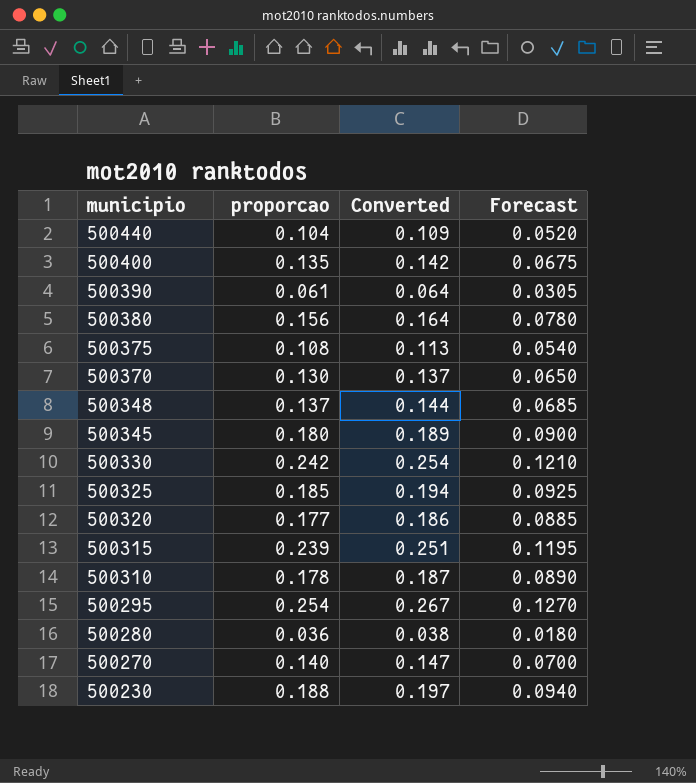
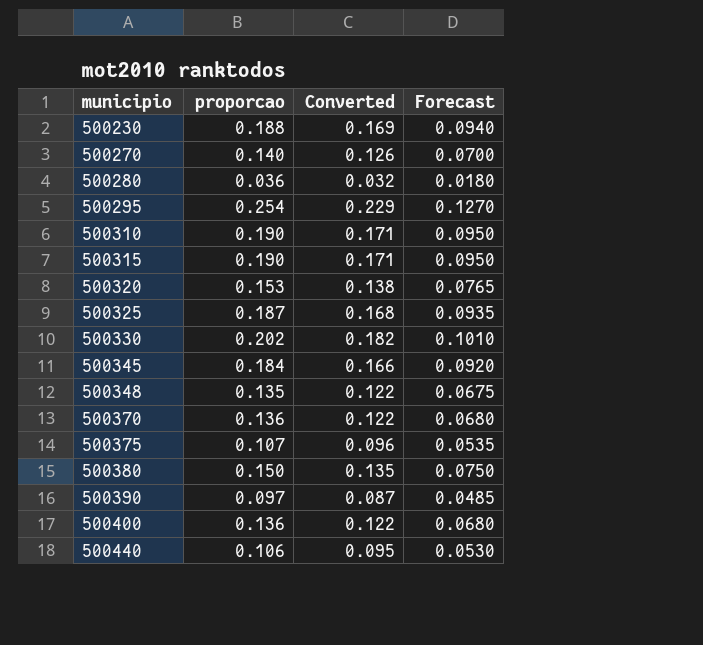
row order: municipio descending -> municipio ascending
column Converted | formula: [proporcao] * 1.05 -> [proporcao] * 0.9
500310 | proporcao: 0.178 -> 0.190
500310 | Forecast: 0.0890 -> 0.0950
500315 | proporcao: 0.239 -> 0.190
500315 | Forecast: 0.1195 -> 0.0950
500320 | proporcao: 0.177 -> 0.153
500320 | Forecast: 0.0885 -> 0.0765
500325 | proporcao: 0.185 -> 0.187
500325 | Forecast: 0.0925 -> 0.0935
500330 | proporcao: 0.242 -> 0.202
500330 | Forecast: 0.1210 -> 0.1010
500345 | proporcao: 0.180 -> 0.184
500345 | Forecast: 0.0900 -> 0.0920
500348 | proporcao: 0.137 -> 0.135
500348 | Forecast: 0.0685 -> 0.0675
500370 | proporcao: 0.130 -> 0.136
500370 | Forecast: 0.0650 -> 0.0680
500375 | proporcao: 0.108 -> 0.107
500375 | Forecast: 0.0540 -> 0.0535
500380 | proporcao: 0.156 -> 0.150
500380 | Forecast: 0.0780 -> 0.0750
500390 | proporcao: 0.061 -> 0.097
500390 | Forecast: 0.0305 -> 0.0485
500400 | proporcao: 0.135 -> 0.136
500400 | Forecast: 0.0675 -> 0.0680
500440 | proporcao: 0.104 -> 0.106
500440 | Forecast: 0.0520 -> 0.0530

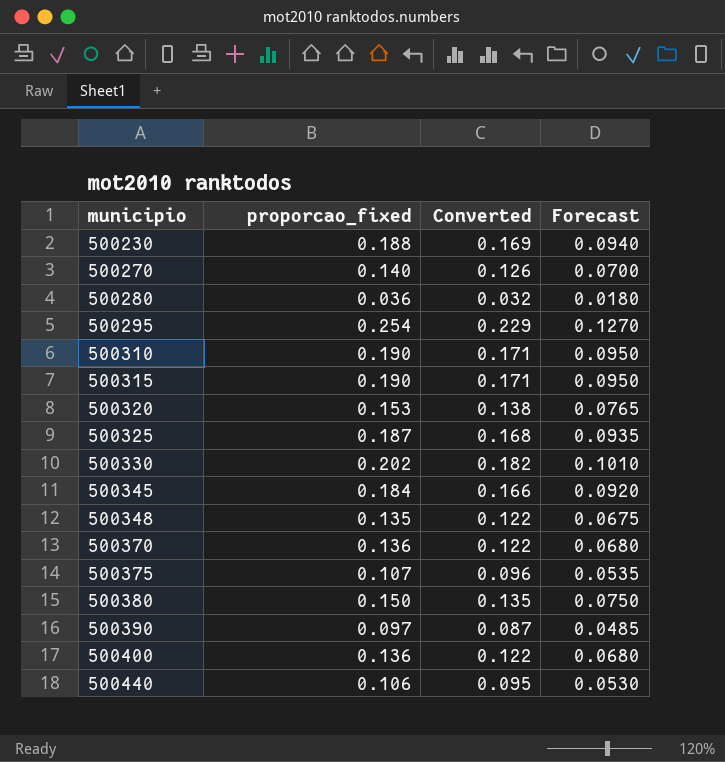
column name: proporcao -> proporcao_fixed

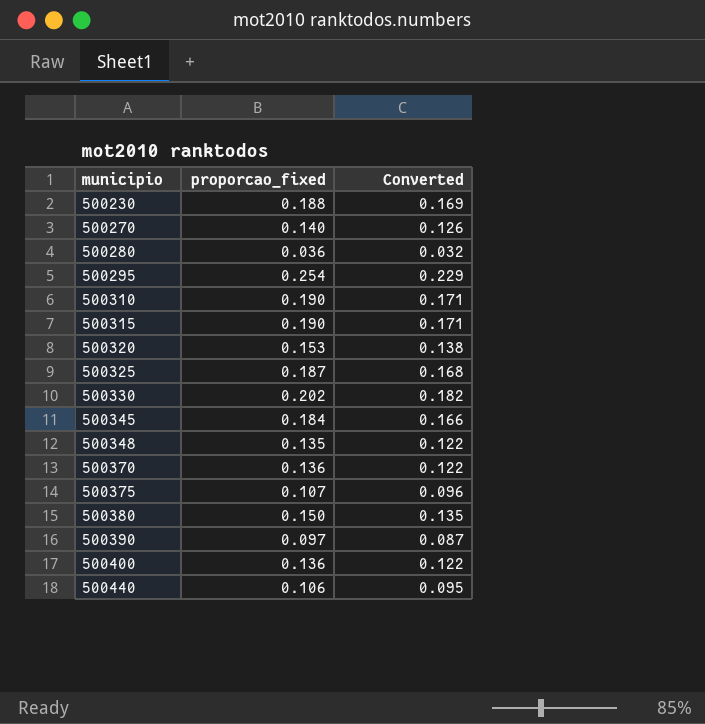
column Forecast | formula: [proporcao_fixed] * 0.5 -> none

